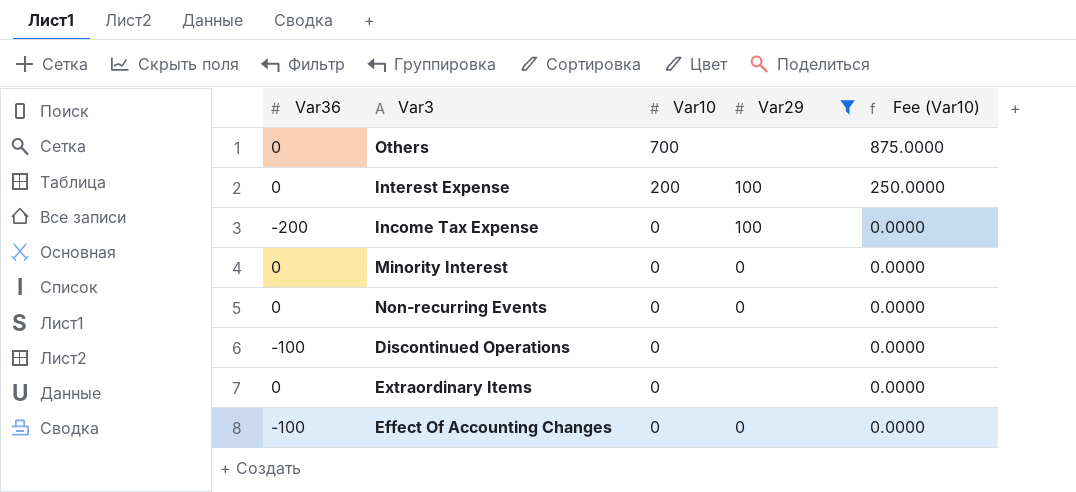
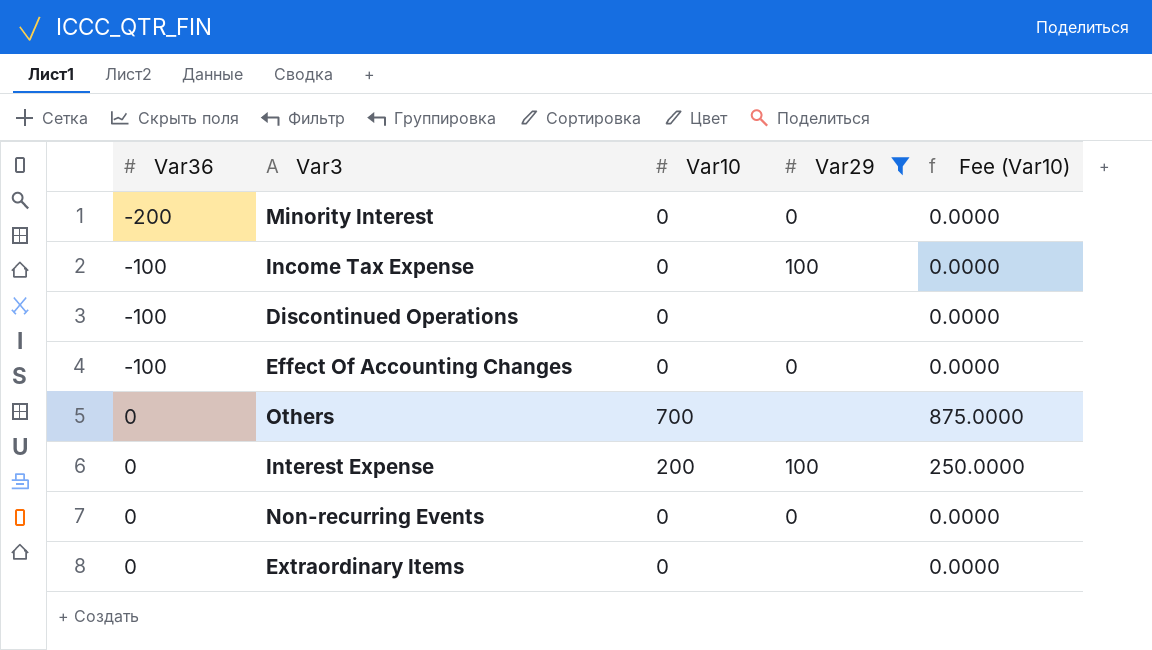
row order: Var10 descending -> Var36 ascending
Minority Interest | Var36: 0 -> -200
Income Tax Expense | Var36: -200 -> -100

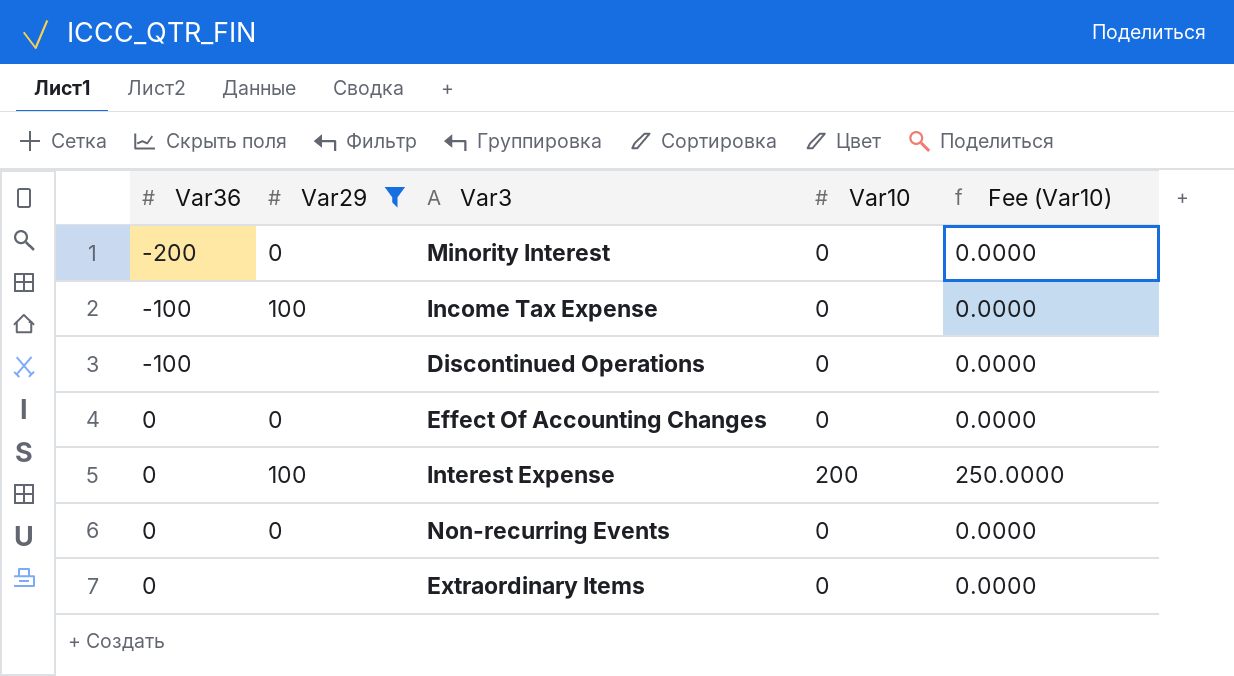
column Var29 | position: 4 -> 2
row Others: 0 | 700 | none | 875.0000 -> none
Effect Of Accounting Changes | Var36: -100 -> 0

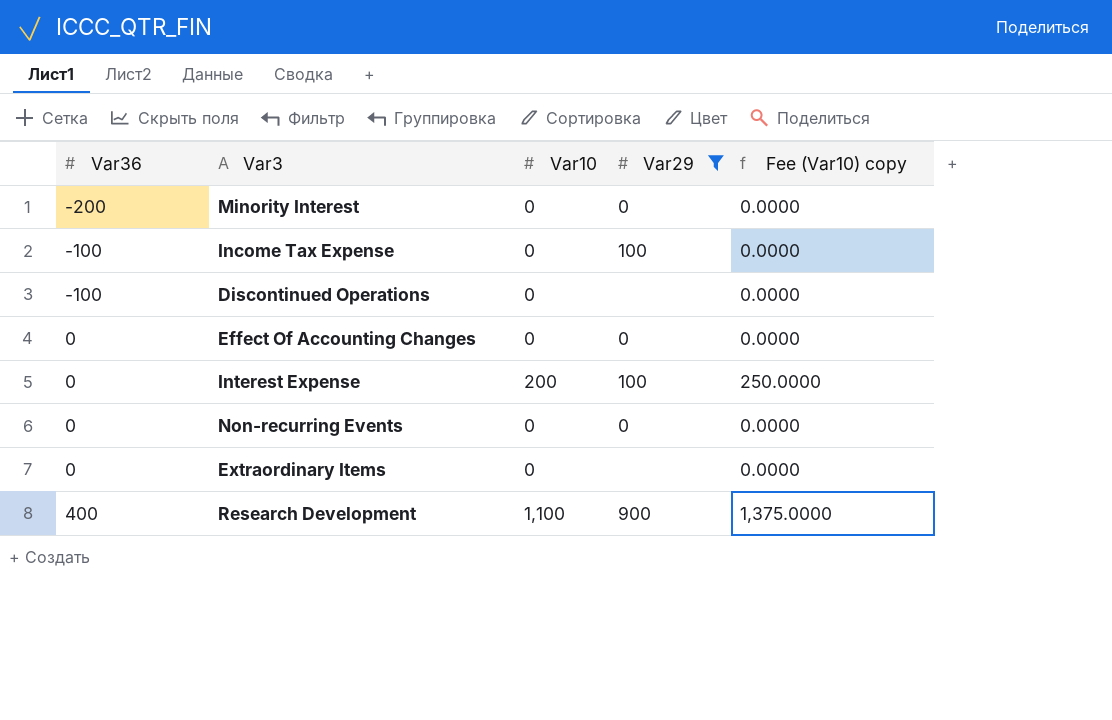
column Var29 | position: 2 -> 4
column name: Fee (Var10) -> Fee (Var10) copy
row Research Development: none -> 400 | 1,100 | 900 | 1,375.0000

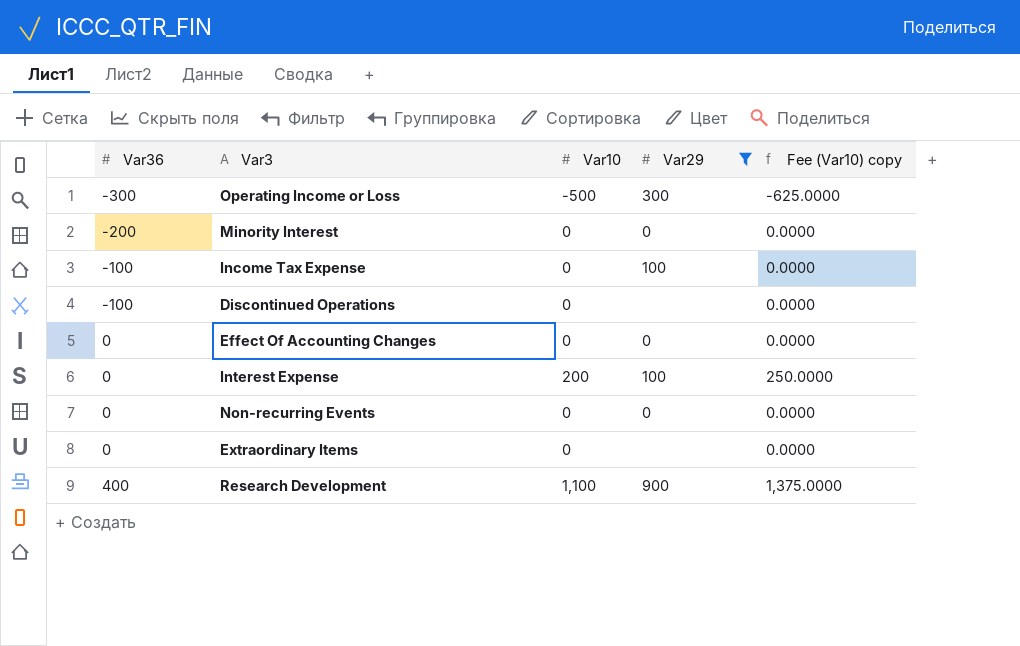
row Operating Income or Loss: none -> -300 | -500 | 300 | -625.0000

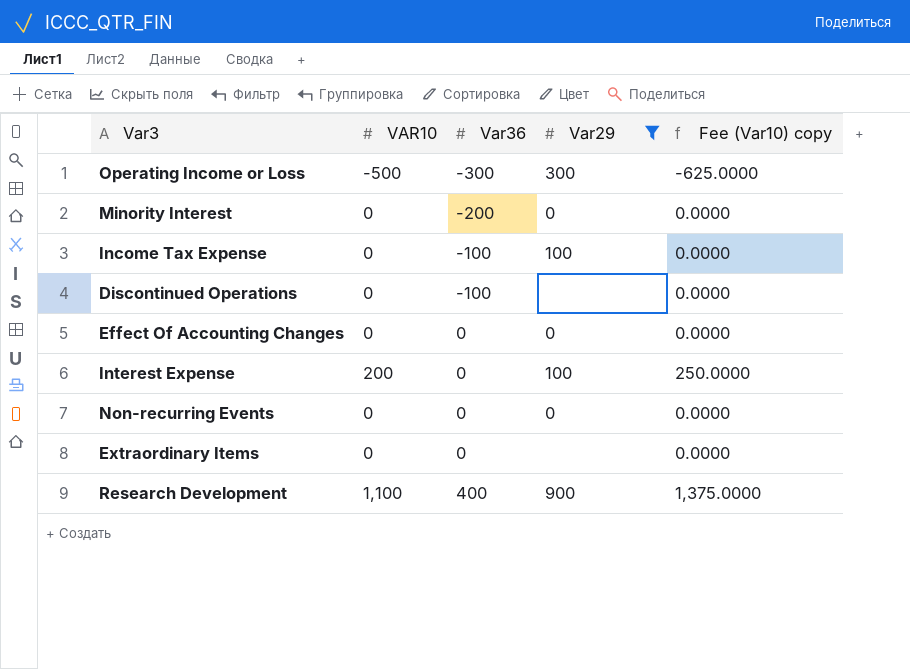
column name: Var10 -> VAR10
column Var36 | position: 1 -> 3

